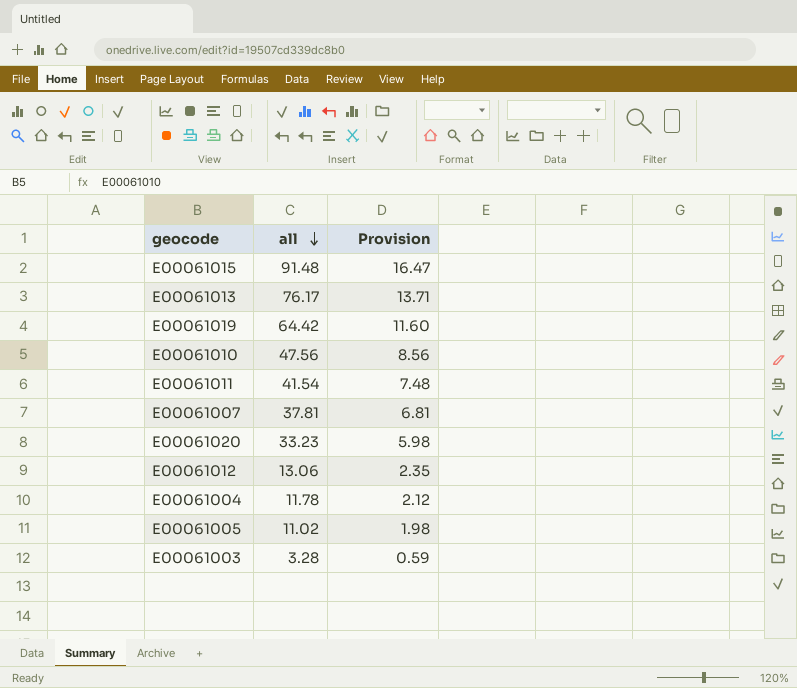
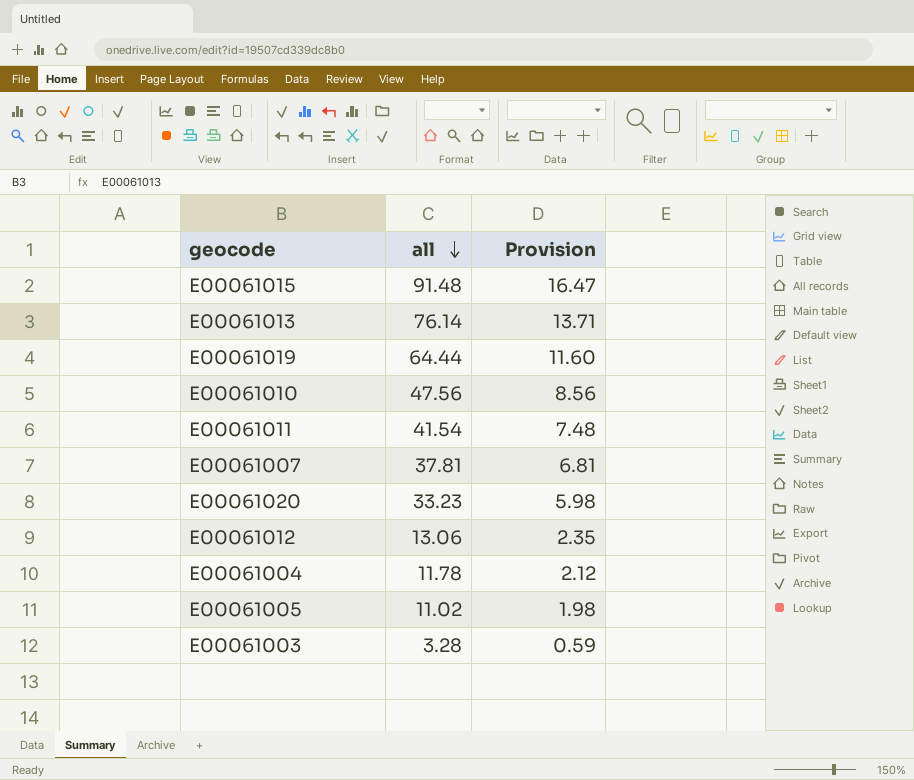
E00061013 | all: 76.17 -> 76.14
E00061019 | all: 64.42 -> 64.44

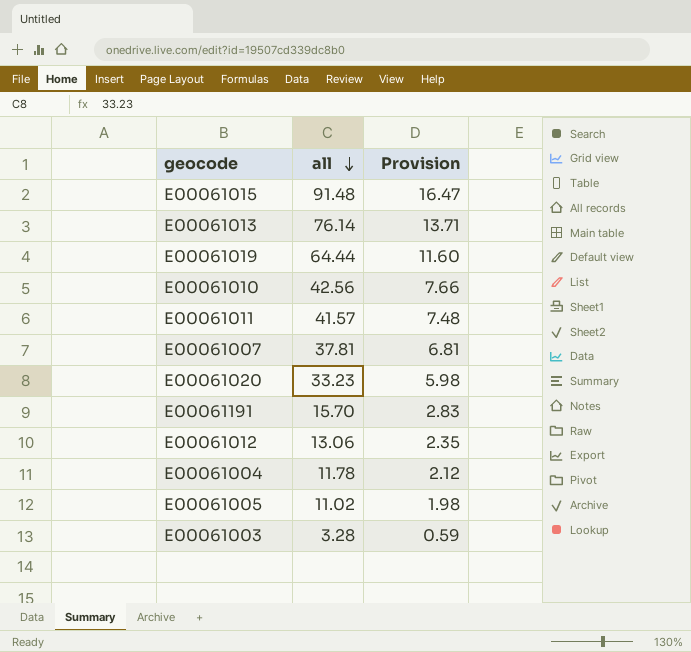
E00061010 | all: 47.56 -> 42.56
E00061010 | Provision: 8.56 -> 7.66
E00061011 | all: 41.54 -> 41.57
row E00061191: none -> 15.70 | 2.83

